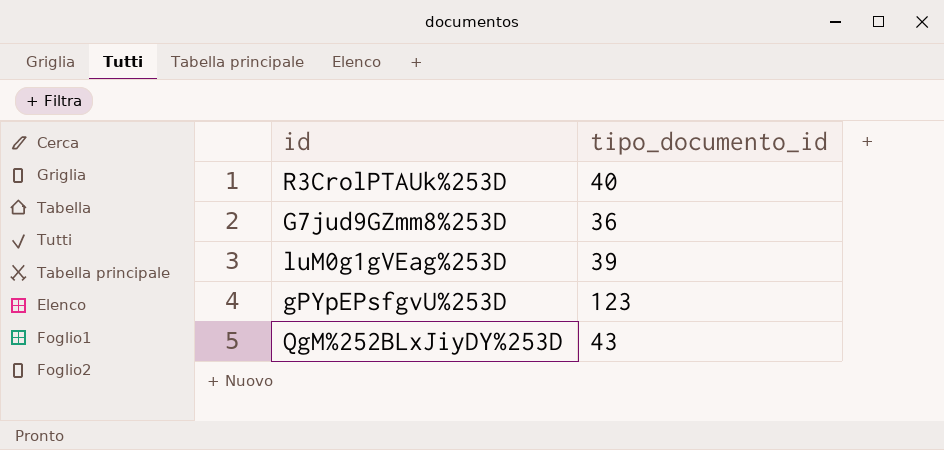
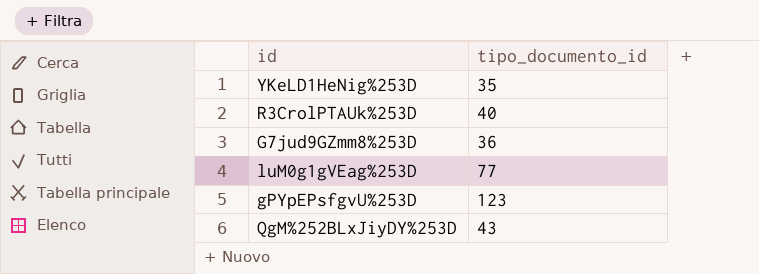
row YKeLD1HeNig%253D: none -> 35
luM0g1gVEag%253D | tipo_documento_id: 39 -> 77

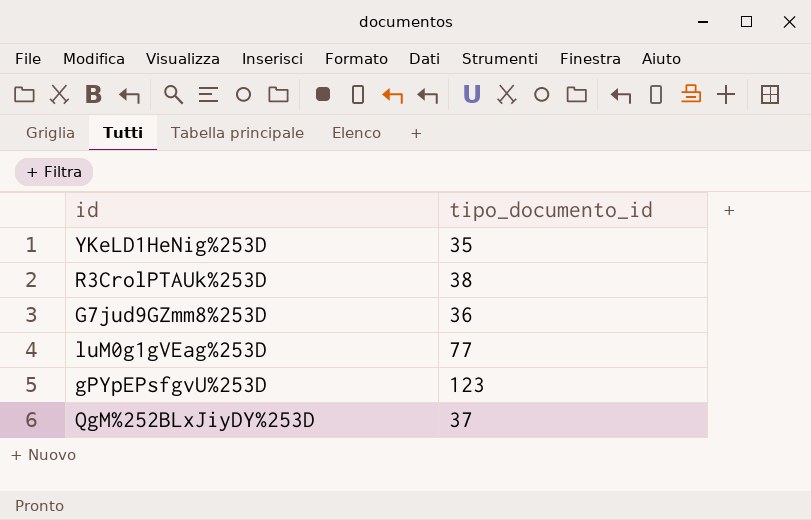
R3CrolPTAUk%253D | tipo_documento_id: 40 -> 38
QgM%252BLxJiyDY%253D | tipo_documento_id: 43 -> 37

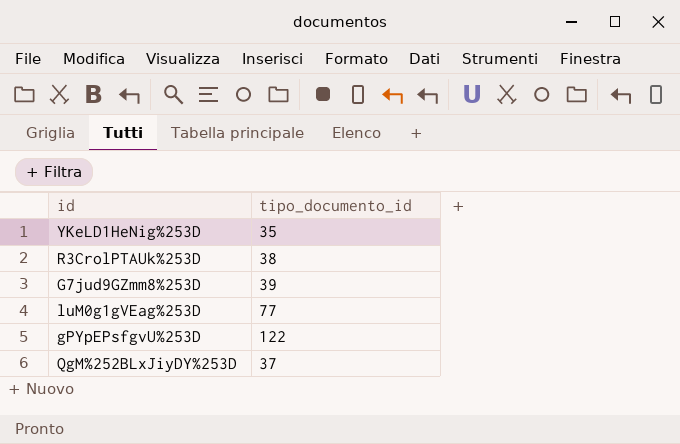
G7jud9GZmm8%253D | tipo_documento_id: 36 -> 39
gPYpEPsfgvU%253D | tipo_documento_id: 123 -> 122

